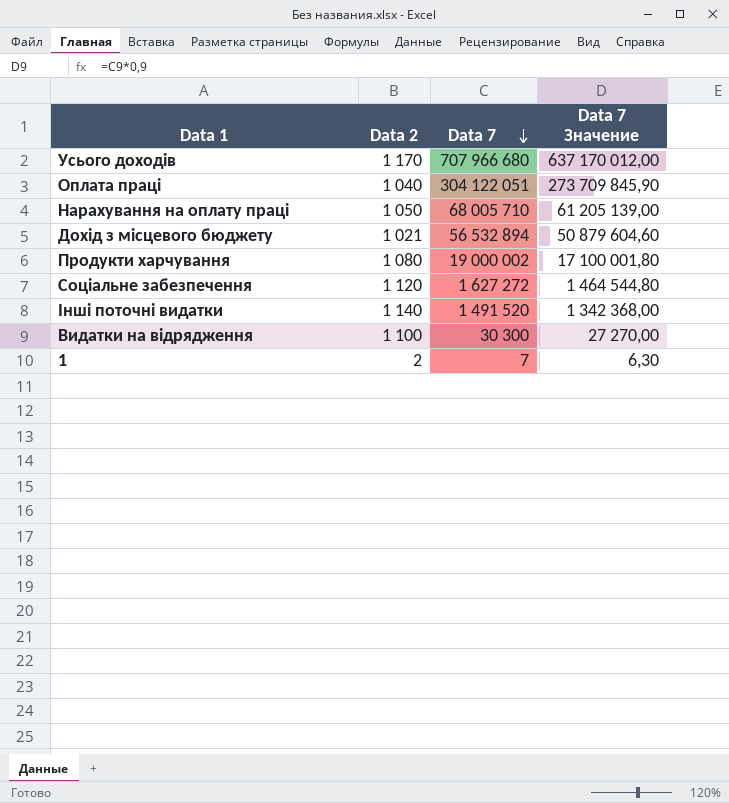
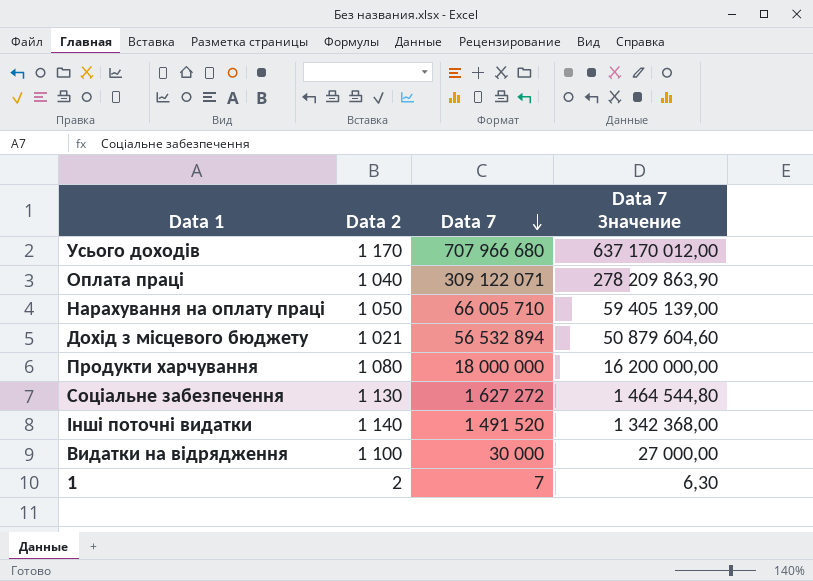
Оплата праці | Data 7: 304 122 051 -> 309 122 071
Оплата праці | Data 7 Значение: 273 709 845,90 -> 278 209 863,90
Нарахування на оплату праці | Data 7: 68 005 710 -> 66 005 710
Нарахування на оплату праці | Data 7 Значение: 61 205 139,00 -> 59 405 139,00
Продукти харчування | Data 7: 19 000 002 -> 18 000 000
Продукти харчування | Data 7 Значение: 17 100 001,80 -> 16 200 000,00
Соціальне забезпечення | Data 2: 1 120 -> 1 130
Видатки на відрядження | Data 7: 30 300 -> 30 000
Видатки на відрядження | Data 7 Значение: 27 270,00 -> 27 000,00

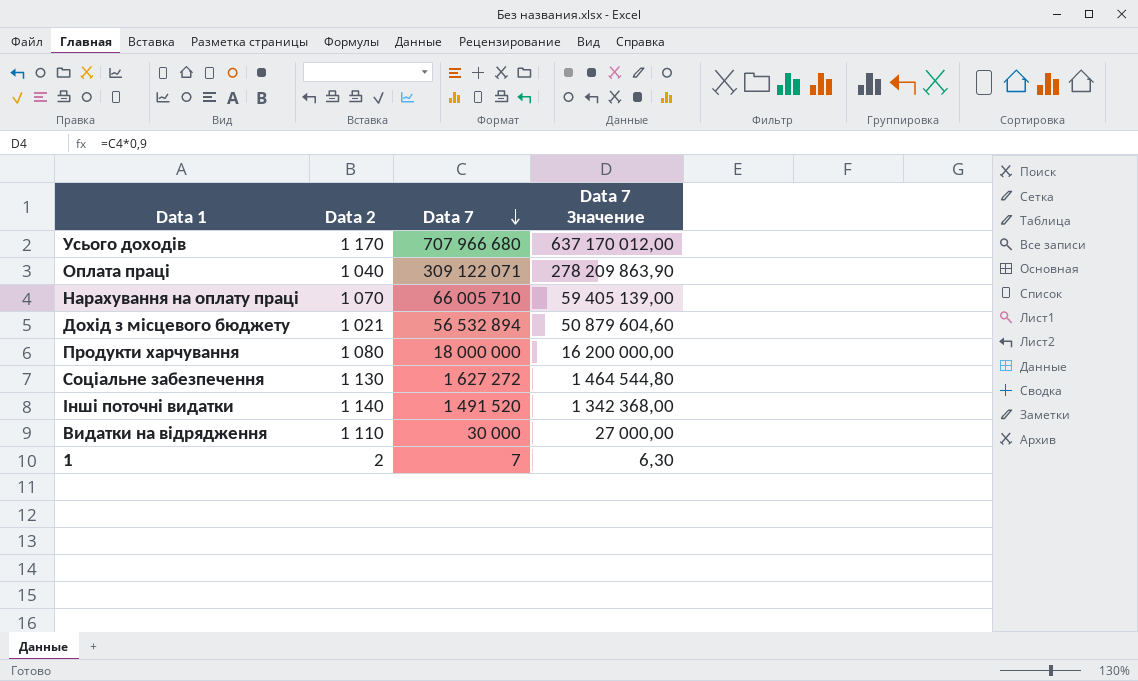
Нарахування на оплату праці | Data 2: 1 050 -> 1 070
Видатки на відрядження | Data 2: 1 100 -> 1 110

